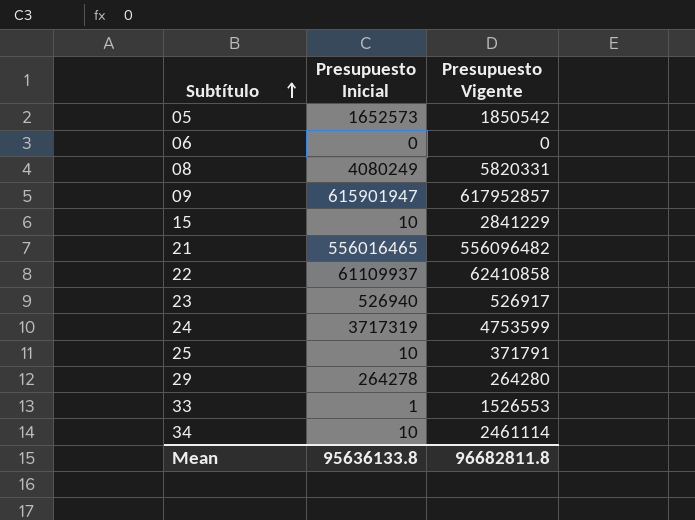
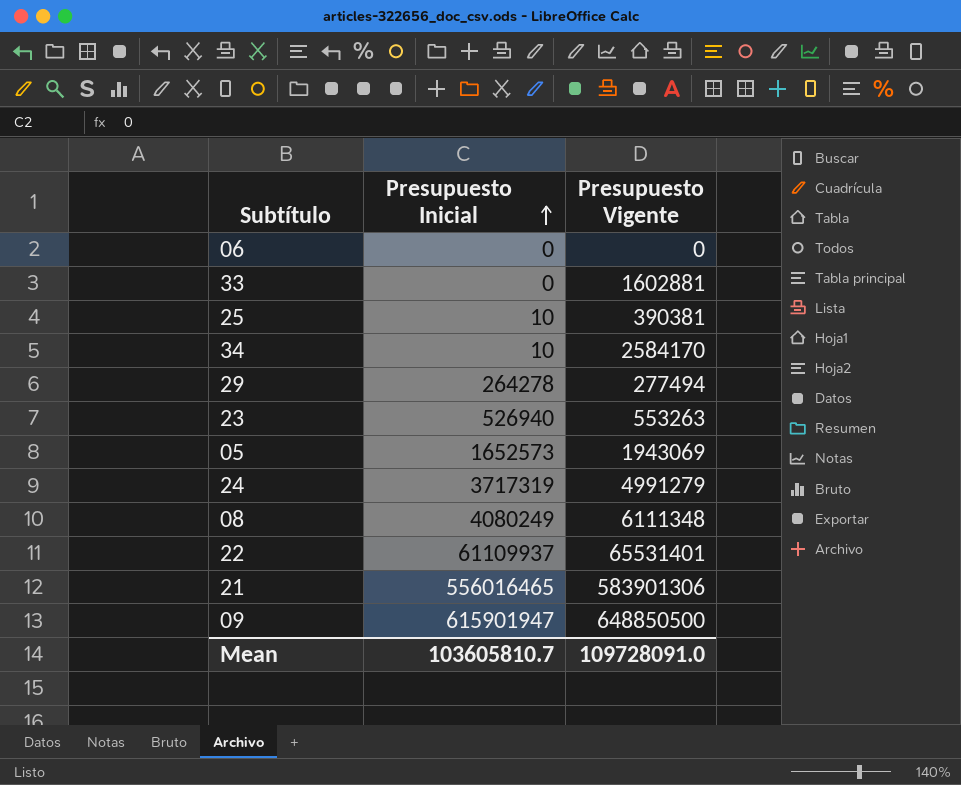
row order: Subtítulo ascending -> Presupuesto Inicial ascending
row 15: 10 | 2841229 -> none
33 | Presupuesto Inicial: 1 -> 0
33 | Presupuesto Vigente: 1526553 -> 1602881
25 | Presupuesto Vigente: 371791 -> 390381
34 | Presupuesto Vigente: 2461114 -> 2584170
29 | Presupuesto Vigente: 264280 -> 277494
23 | Presupuesto Vigente: 526917 -> 553263
05 | Presupuesto Vigente: 1850542 -> 1943069
24 | Presupuesto Vigente: 4753599 -> 4991279
08 | Presupuesto Vigente: 5820331 -> 6111348
22 | Presupuesto Vigente: 62410858 -> 65531401
21 | Presupuesto Vigente: 556096482 -> 583901306
09 | Presupuesto Vigente: 617952857 -> 648850500
Mean | Presupuesto Inicial: 95636133.8 -> 103605810.7
Mean | Presupuesto Vigente: 96682811.8 -> 109728091.0

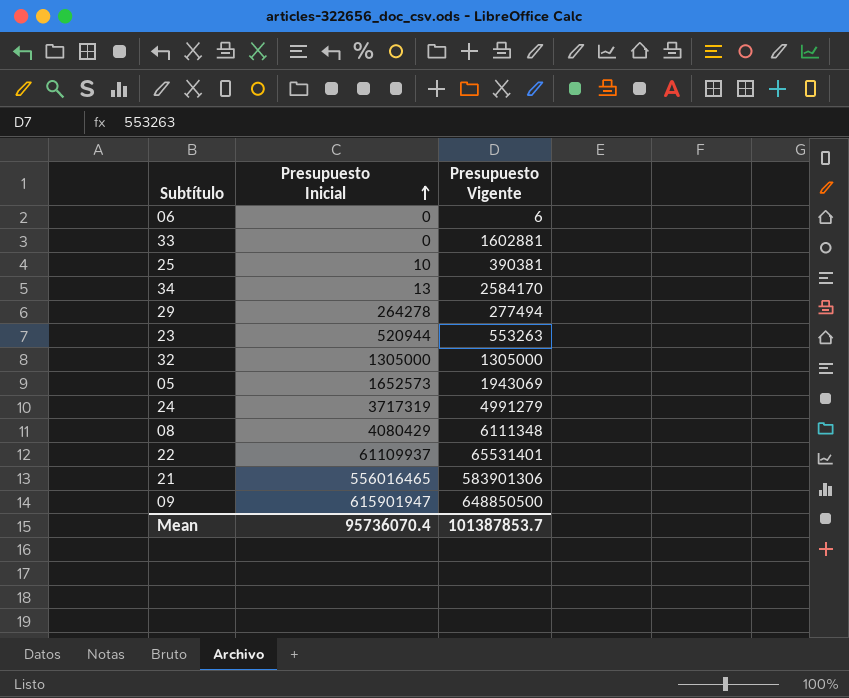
06 | Presupuesto Vigente: 0 -> 6
34 | Presupuesto Inicial: 10 -> 13
23 | Presupuesto Inicial: 526940 -> 520944
row 32: none -> 1305000 | 1305000
08 | Presupuesto Inicial: 4080249 -> 4080429
Mean | Presupuesto Inicial: 103605810.7 -> 95736070.4
Mean | Presupuesto Vigente: 109728091.0 -> 101387853.7

